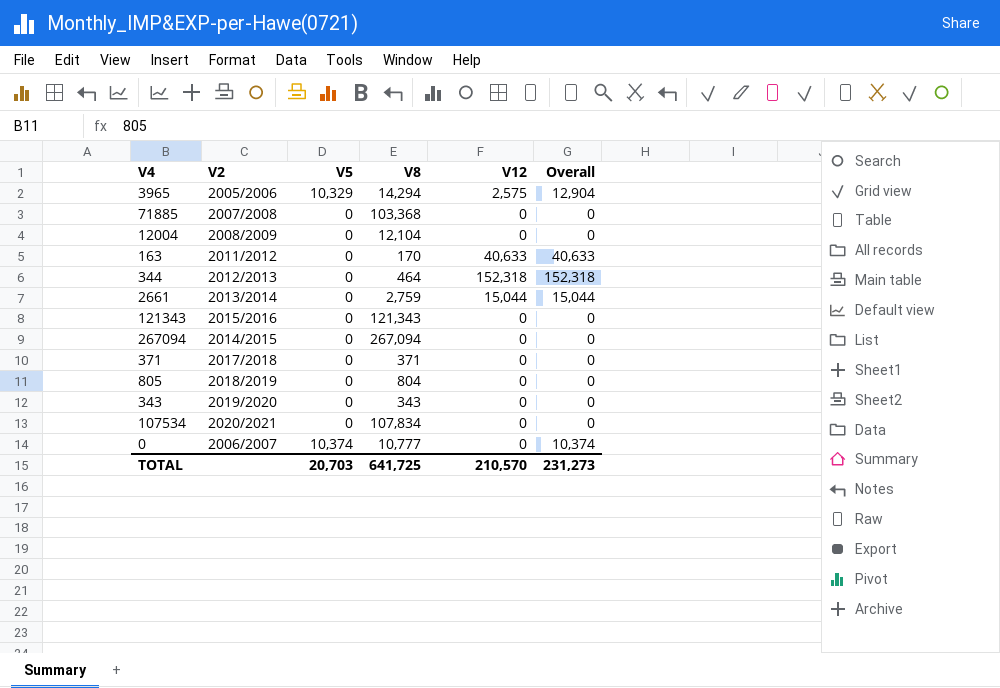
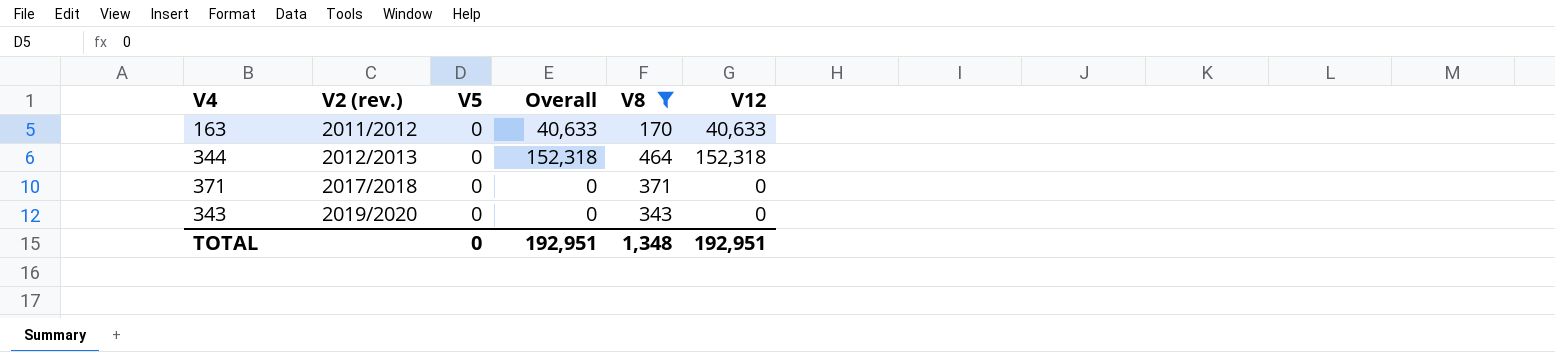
filter: none -> V8 <= 464
column name: V2 -> V2 (rev.)
column Overall | position: 6 -> 4
TOTAL | V5: 20,703 -> 0
TOTAL | Overall: 231,273 -> 192,951
TOTAL | V8: 641,725 -> 1,348
TOTAL | V12: 210,570 -> 192,951

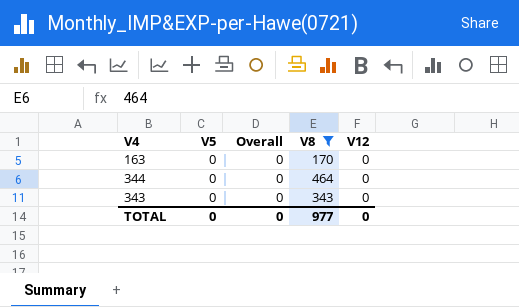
column V2 (rev.) | position: 2 -> none
row 371: 2017/2018 | 0 | 0 | 371 | 0 -> none
163 | Overall: 40,633 -> 0
163 | V12: 40,633 -> 0
344 | Overall: 152,318 -> 0
344 | V12: 152,318 -> 0
TOTAL | Overall: 192,951 -> 0
TOTAL | V8: 1,348 -> 977
TOTAL | V12: 192,951 -> 0

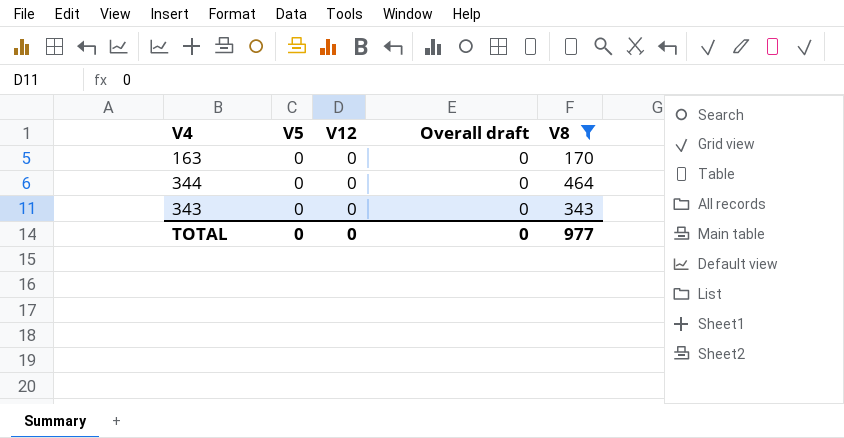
column V12 | position: 5 -> 3
column name: Overall -> Overall draft

